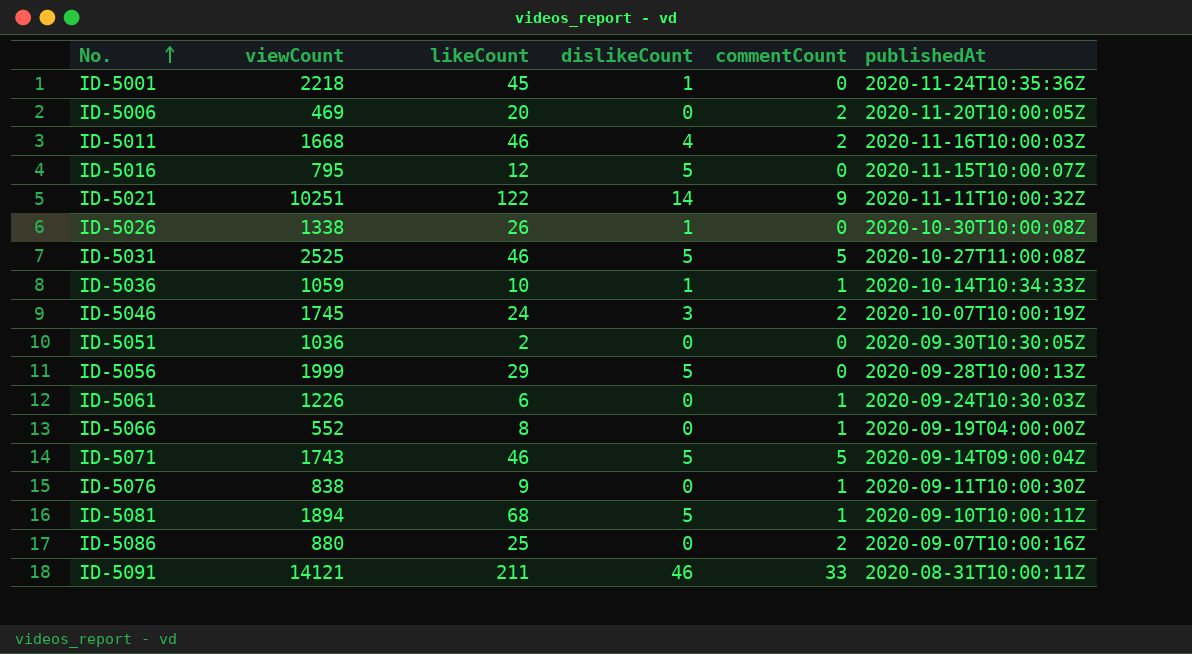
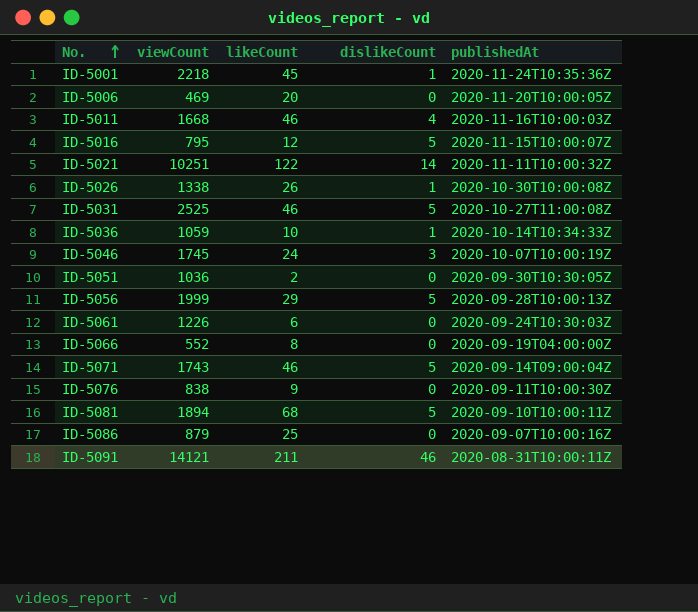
column commentCount | position: 5 -> none
ID-5086 | viewCount: 880 -> 879

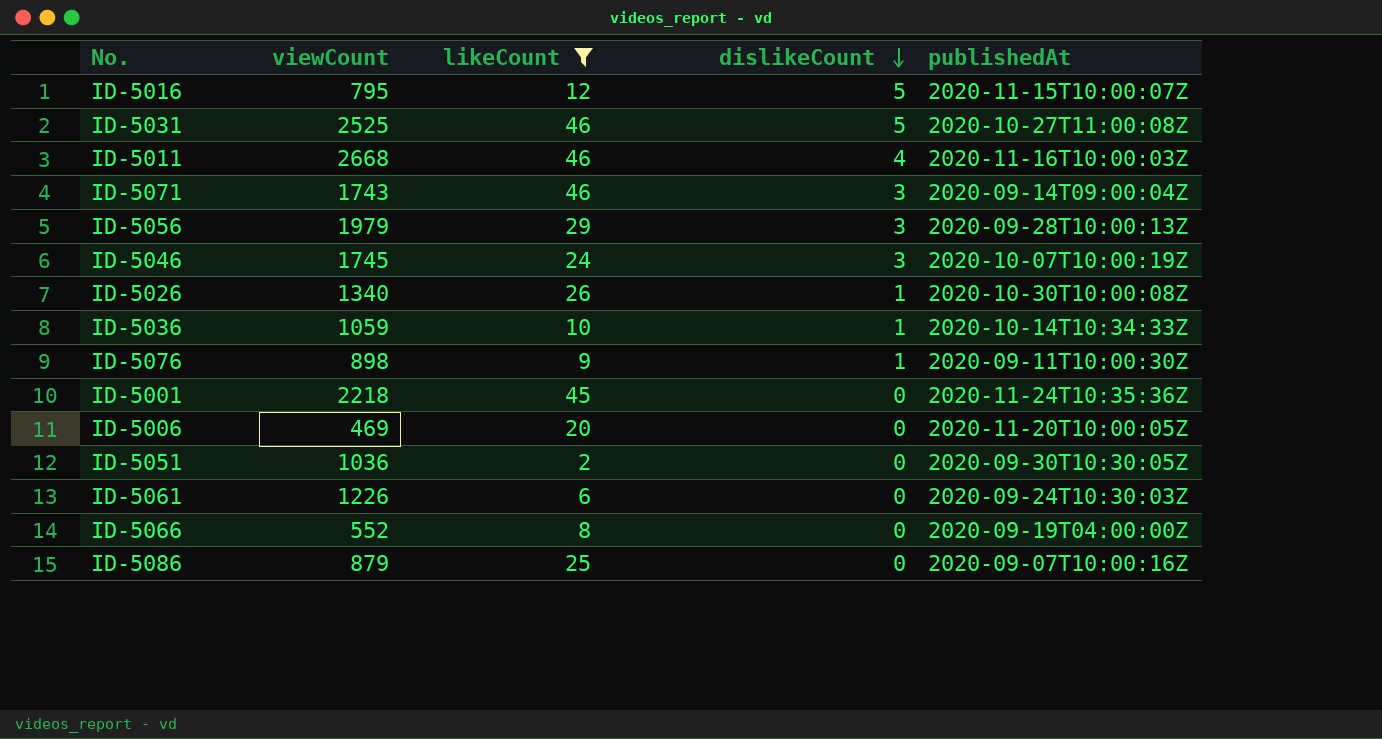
filter: none -> likeCount <= 46
row order: No. ascending -> dislikeCount descending
ID-5011 | viewCount: 1668 -> 2668
ID-5071 | dislikeCount: 5 -> 3
ID-5056 | viewCount: 1999 -> 1979
ID-5056 | dislikeCount: 5 -> 3
ID-5026 | viewCount: 1338 -> 1340
ID-5076 | viewCount: 838 -> 898
ID-5076 | dislikeCount: 0 -> 1
ID-5001 | dislikeCount: 1 -> 0

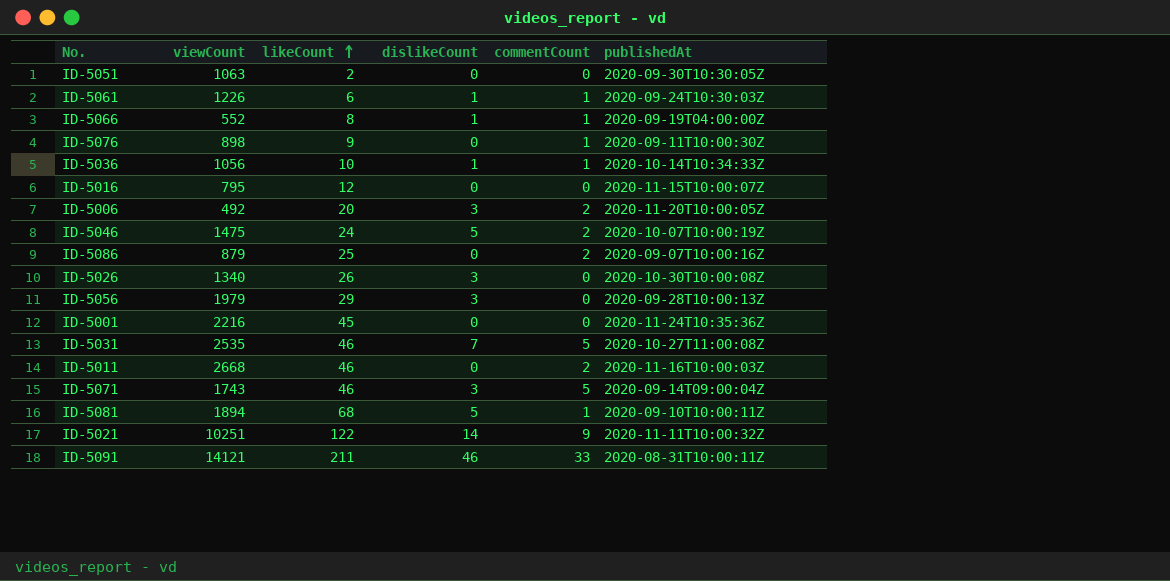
filter: likeCount <= 46 -> none
row order: dislikeCount descending -> likeCount ascending
column commentCount | position: none -> 5
ID-5051 | viewCount: 1036 -> 1063
ID-5061 | dislikeCount: 0 -> 1
ID-5066 | dislikeCount: 0 -> 1
ID-5076 | dislikeCount: 1 -> 0
ID-5036 | viewCount: 1059 -> 1056
ID-5016 | dislikeCount: 5 -> 0
ID-5006 | viewCount: 469 -> 492
ID-5006 | dislikeCount: 0 -> 3
ID-5046 | viewCount: 1745 -> 1475
ID-5046 | dislikeCount: 3 -> 5
ID-5026 | dislikeCount: 1 -> 3
ID-5001 | viewCount: 2218 -> 2216
ID-5031 | viewCount: 2525 -> 2535
ID-5031 | dislikeCount: 5 -> 7
ID-5011 | dislikeCount: 4 -> 0

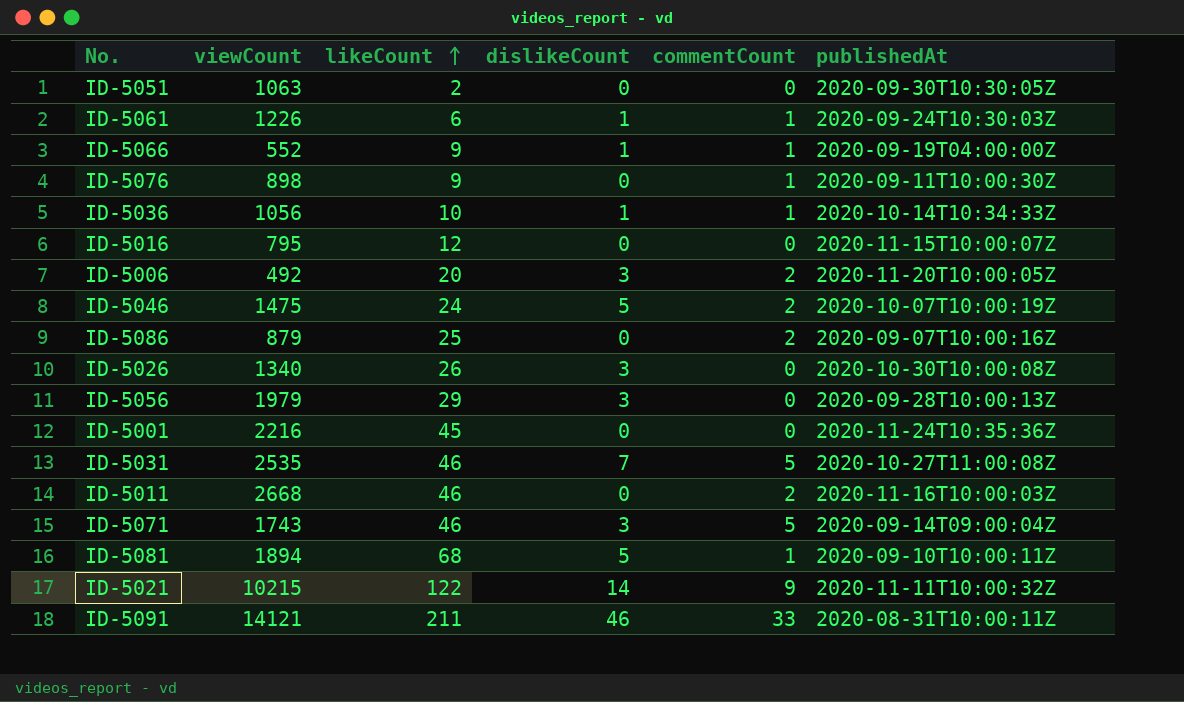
ID-5066 | likeCount: 8 -> 9
ID-5021 | viewCount: 10251 -> 10215

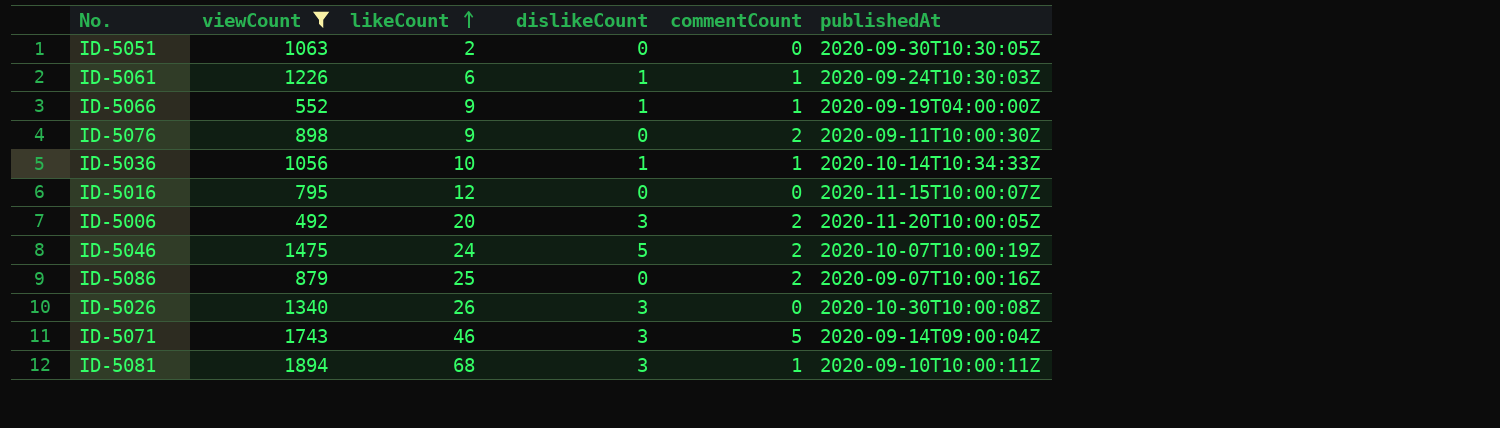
filter: none -> viewCount <= 1894
ID-5076 | commentCount: 1 -> 2
ID-5081 | dislikeCount: 5 -> 3

